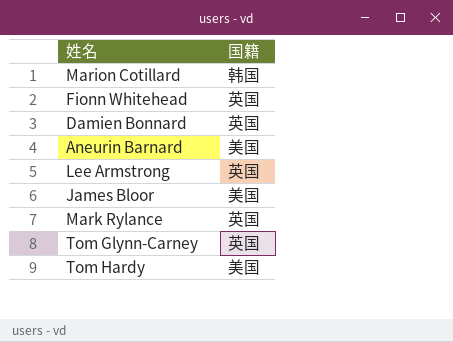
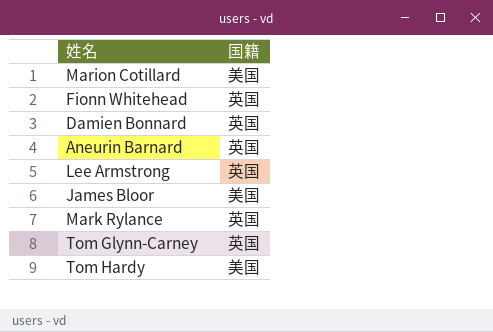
Marion Cotillard | 国籍: 韩国 -> 美国
Aneurin Barnard | 国籍: 美国 -> 英国

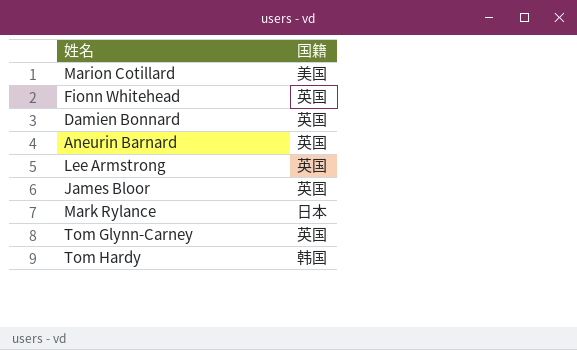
James Bloor | 国籍: 美国 -> 英国
Mark Rylance | 国籍: 英国 -> 日本
Tom Hardy | 国籍: 美国 -> 韩国

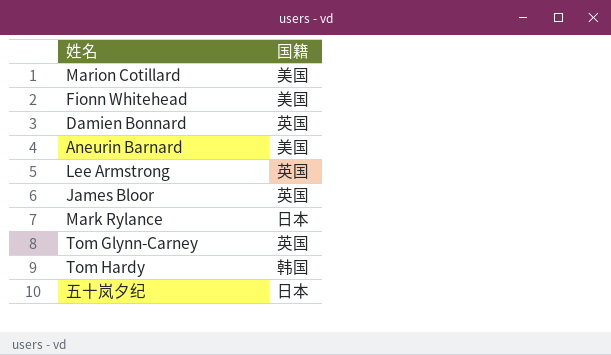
Fionn Whitehead | 国籍: 英国 -> 美国
Aneurin Barnard | 国籍: 英国 -> 美国
row 五十岚夕纪: none -> 日本

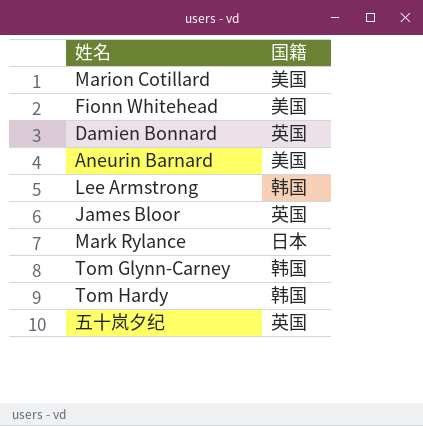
Lee Armstrong | 国籍: 英国 -> 韩国
Tom Glynn-Carney | 国籍: 英国 -> 韩国
五十岚夕纪 | 国籍: 日本 -> 英国

